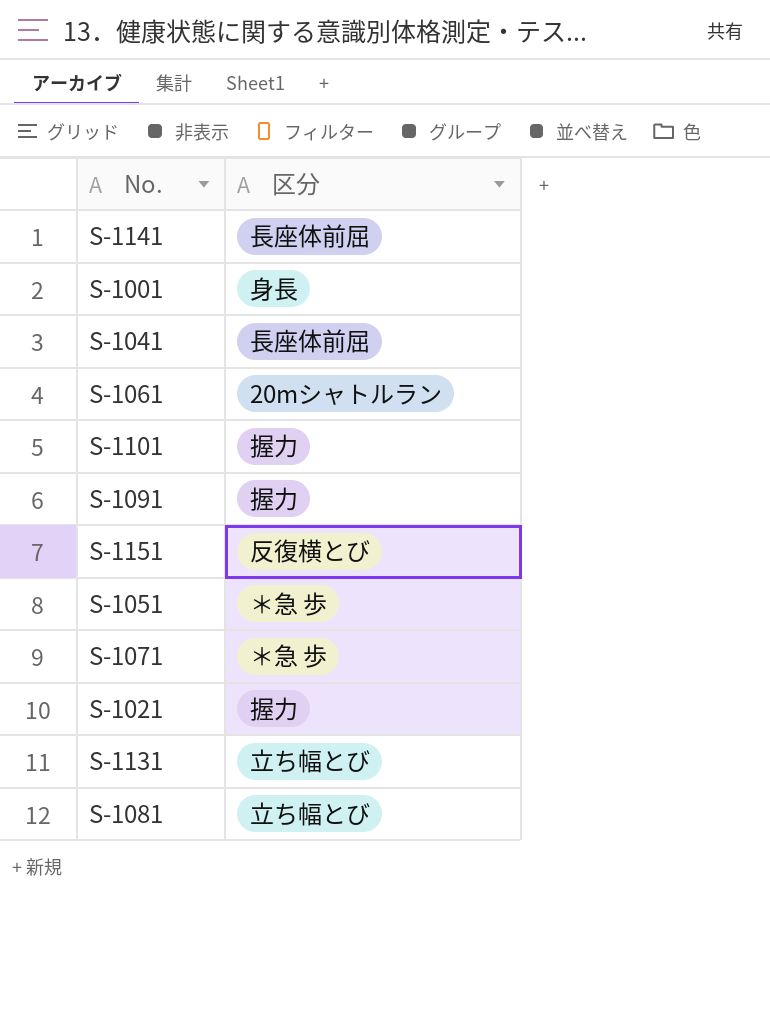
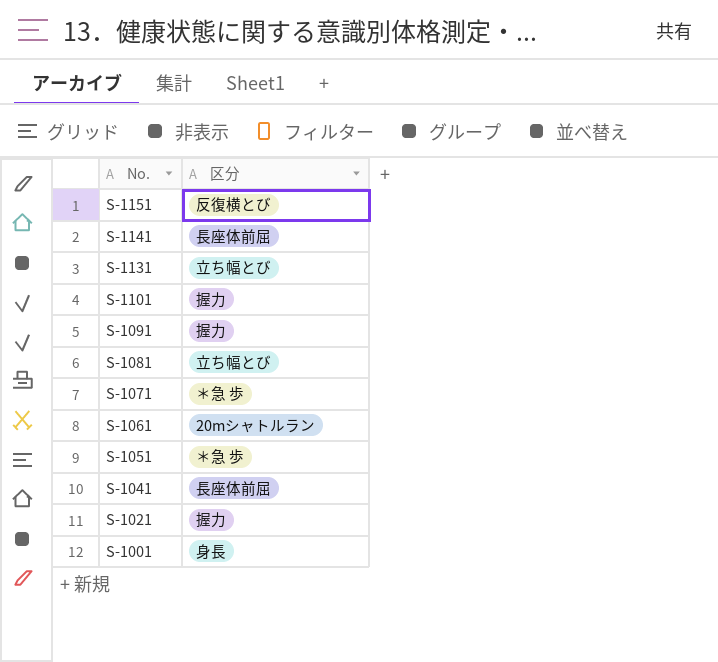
row order: none -> No. descending

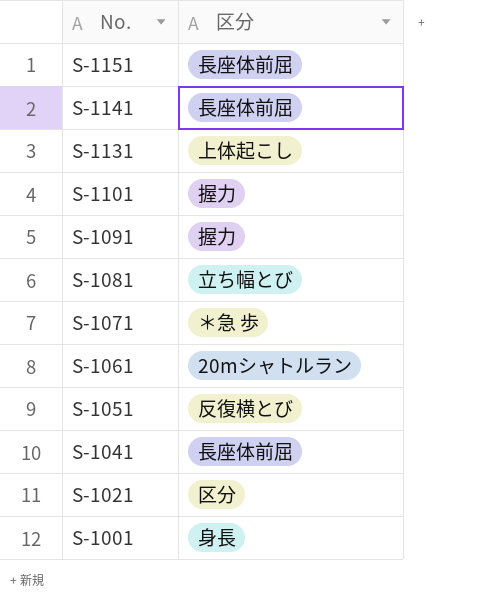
S-1151 | 区分: 反復横とび -> 長座体前屈
S-1131 | 区分: 立ち幅とび -> 上体起こし
S-1051 | 区分: ＊急 歩 -> 反復横とび
S-1021 | 区分: 握力 -> 区分

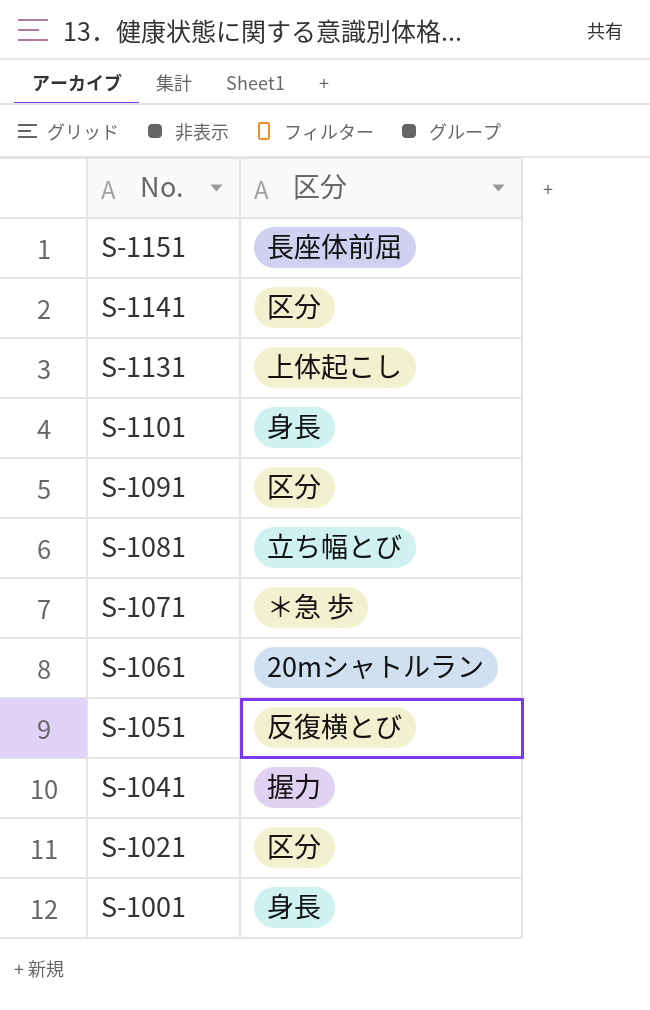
S-1141 | 区分: 長座体前屈 -> 区分
S-1101 | 区分: 握力 -> 身長
S-1091 | 区分: 握力 -> 区分
S-1041 | 区分: 長座体前屈 -> 握力

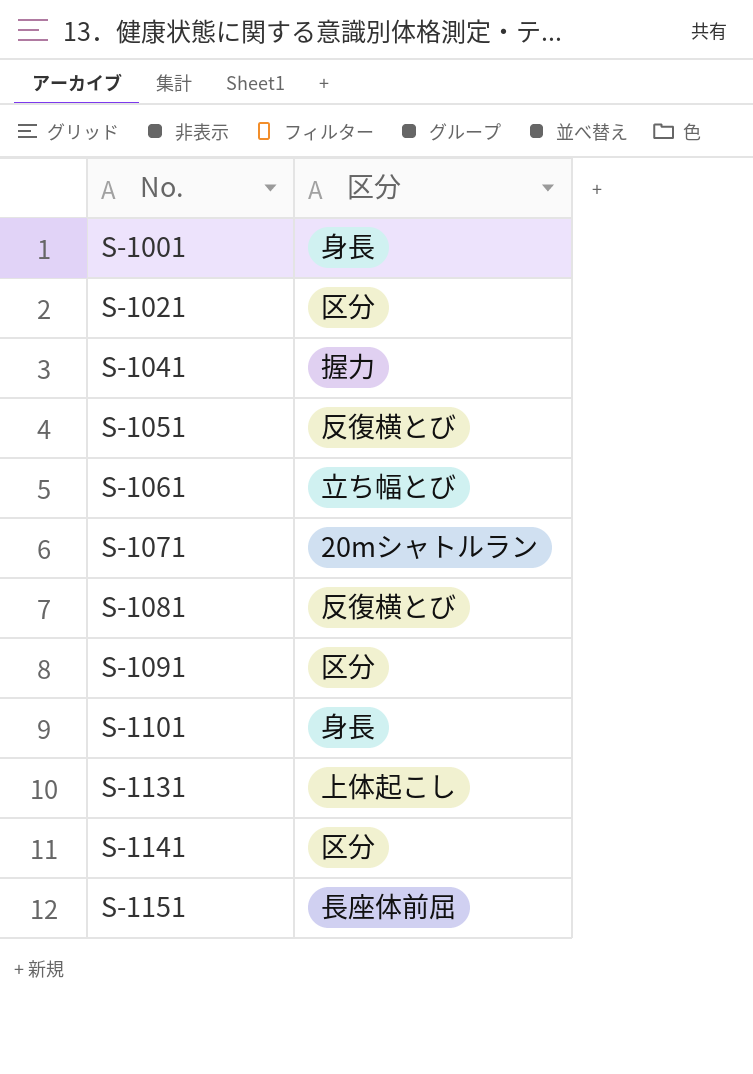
row order: No. descending -> No. ascending
S-1061 | 区分: 20mシャトルラン -> 立ち幅とび
S-1071 | 区分: ＊急 歩 -> 20mシャトルラン
S-1081 | 区分: 立ち幅とび -> 反復横とび

